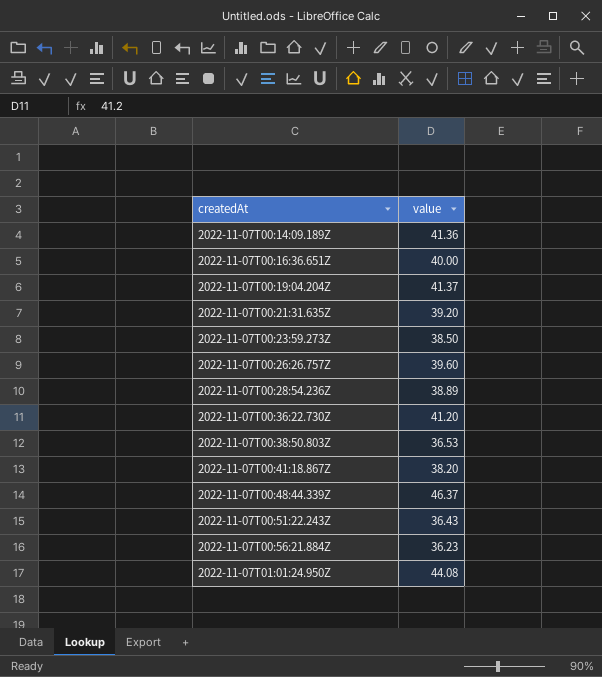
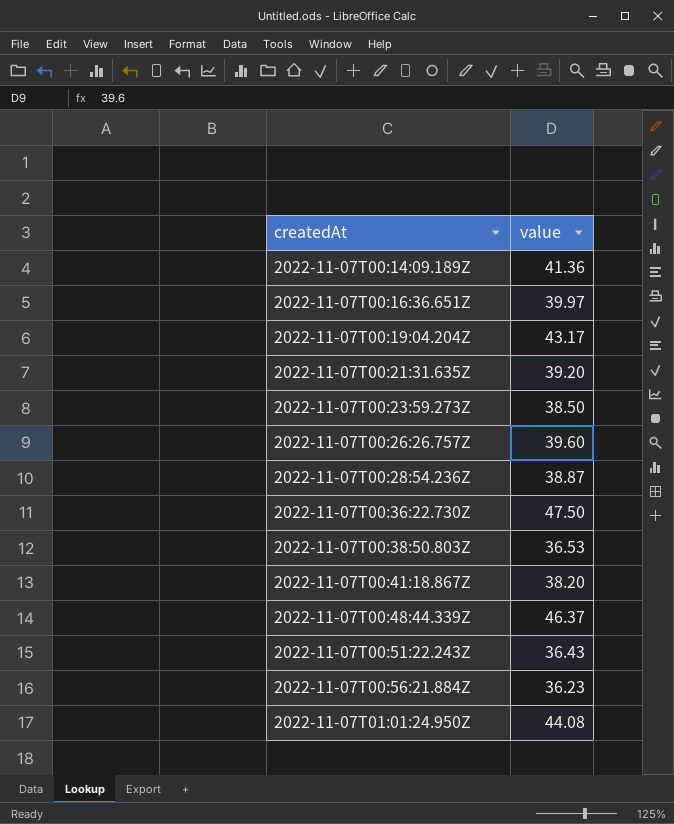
2022-11-07T00:16:36.651Z | value: 40.00 -> 39.97
2022-11-07T00:19:04.204Z | value: 41.37 -> 43.17
2022-11-07T00:28:54.236Z | value: 38.89 -> 38.87
2022-11-07T00:36:22.730Z | value: 41.20 -> 47.50

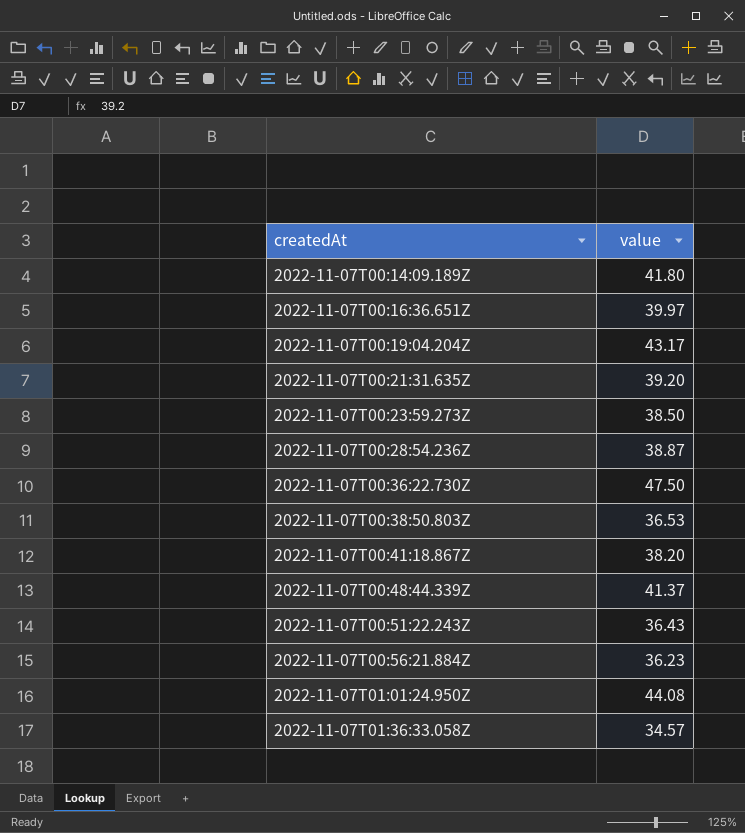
row 2022-11-07T00:26:26.757Z: 39.60 -> none
2022-11-07T00:14:09.189Z | value: 41.36 -> 41.80
2022-11-07T00:48:44.339Z | value: 46.37 -> 41.37
row 2022-11-07T01:36:33.058Z: none -> 34.57

